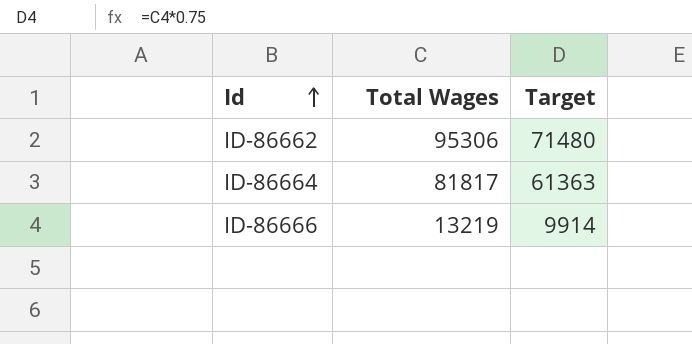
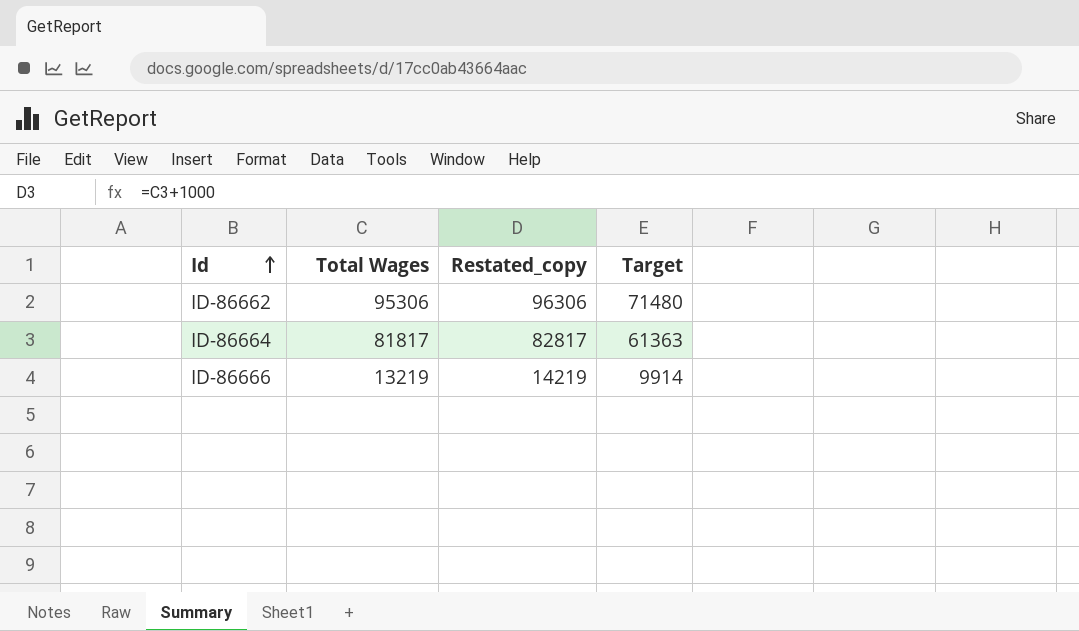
column Restated_copy | formula: none -> [Total Wages] + 1000

